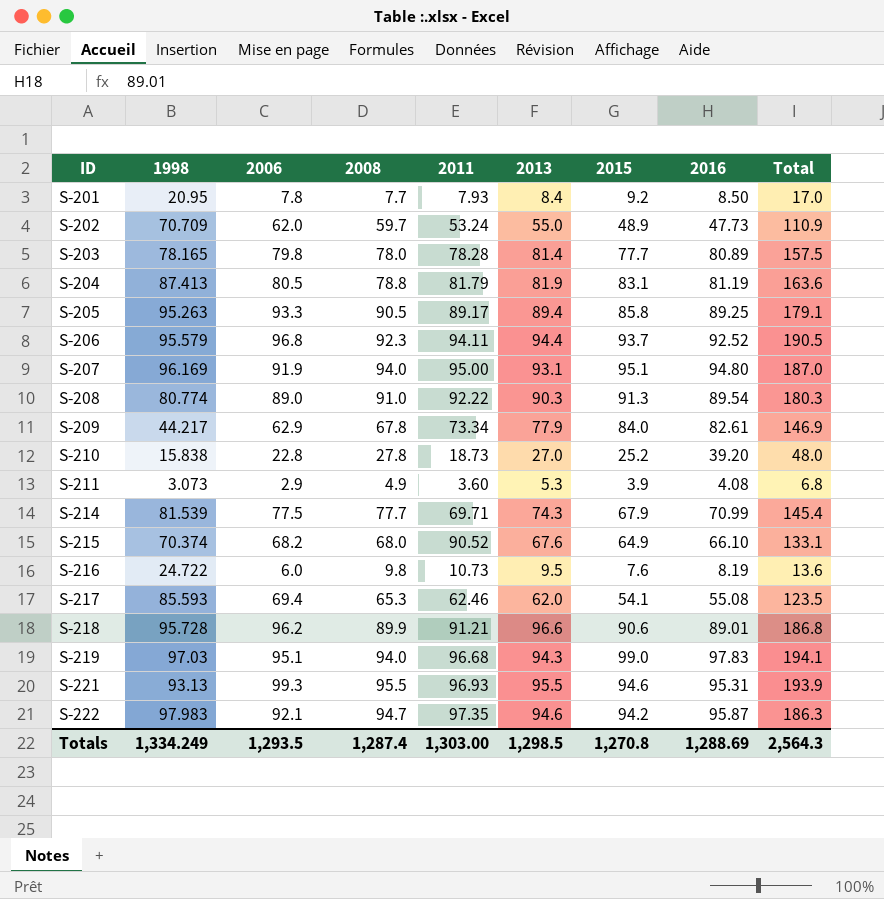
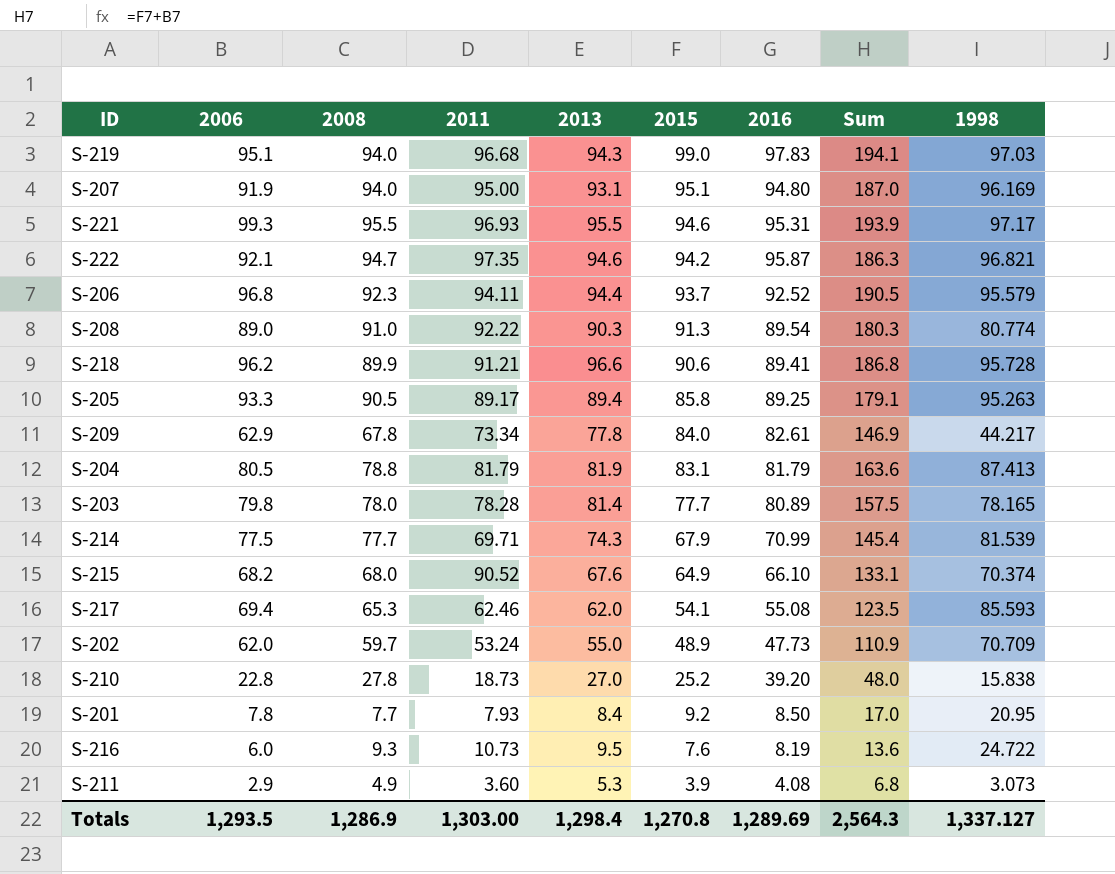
row order: ID ascending -> 2015 descending
column name: Total -> Sum
column 1998 | position: 2 -> 9
S-221 | 1998: 93.13 -> 97.17
S-222 | 1998: 97.983 -> 96.821
S-218 | 2016: 89.01 -> 89.41
S-209 | 2013: 77.9 -> 77.8
S-204 | 2016: 81.19 -> 81.79
S-216 | 2008: 9.8 -> 9.3
Totals | 2008: 1,287.4 -> 1,286.9
Totals | 2013: 1,298.5 -> 1,298.4
Totals | 2016: 1,288.69 -> 1,289.69
Totals | 1998: 1,334.249 -> 1,337.127

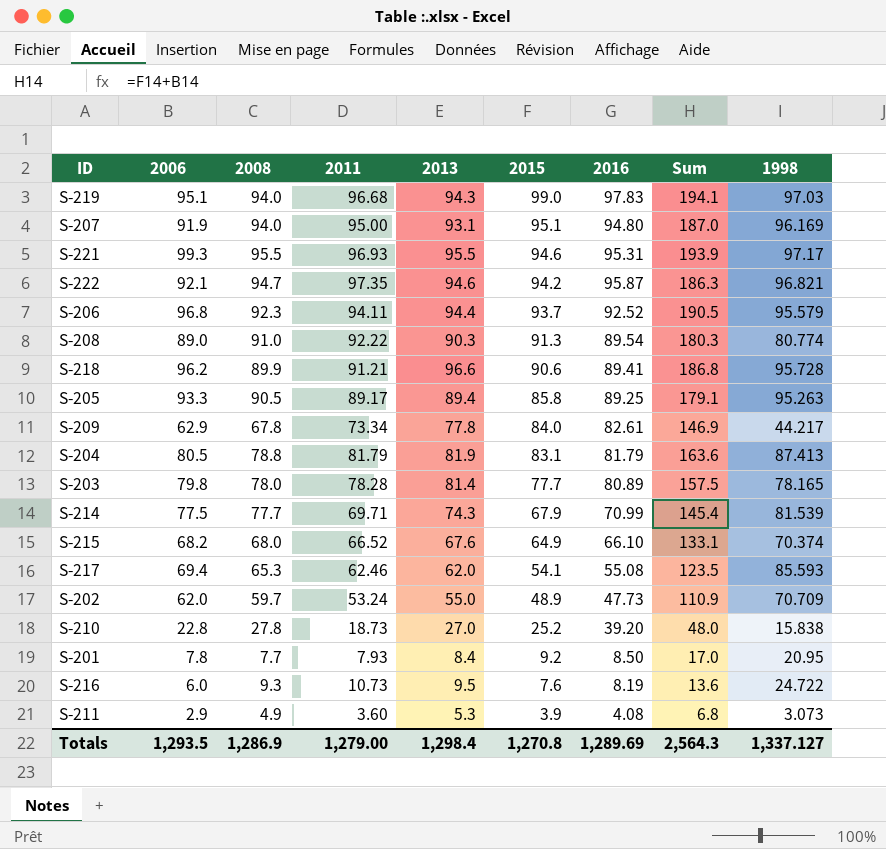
S-215 | 2011: 90.52 -> 66.52
Totals | 2011: 1,303.00 -> 1,279.00

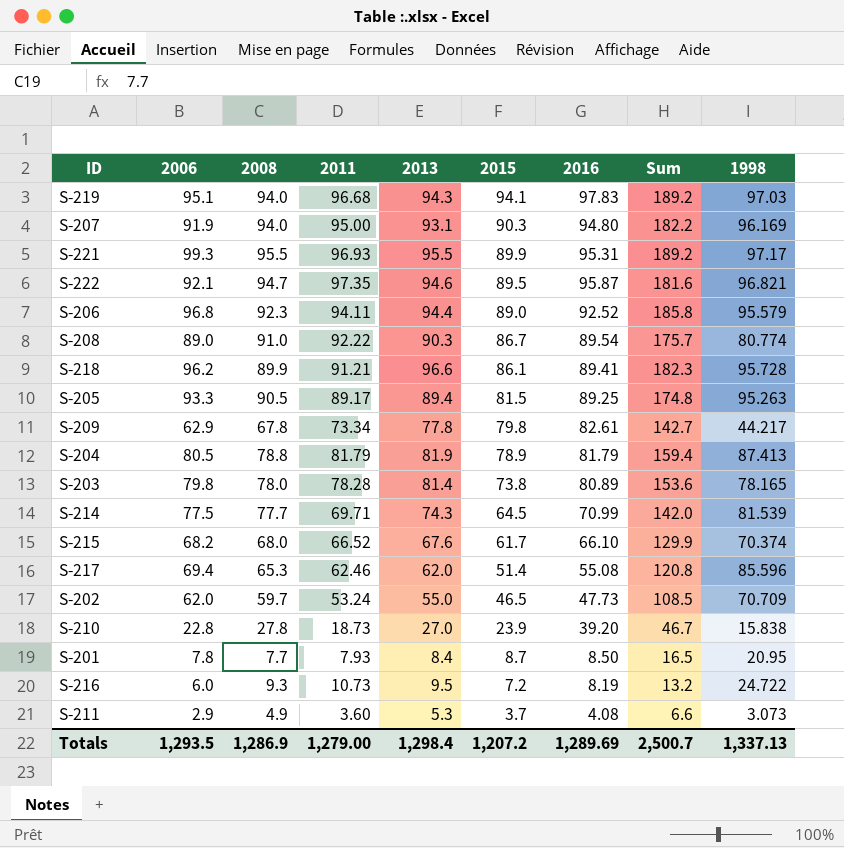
S-219 | 2015: 99.0 -> 94.1
S-219 | Sum: 194.1 -> 189.2
S-207 | 2015: 95.1 -> 90.3
S-207 | Sum: 187.0 -> 182.2
S-221 | 2015: 94.6 -> 89.9
S-221 | Sum: 193.9 -> 189.2
S-222 | 2015: 94.2 -> 89.5
S-222 | Sum: 186.3 -> 181.6
S-206 | 2015: 93.7 -> 89.0
S-206 | Sum: 190.5 -> 185.8
S-208 | 2015: 91.3 -> 86.7
S-208 | Sum: 180.3 -> 175.7
S-218 | 2015: 90.6 -> 86.1
S-218 | Sum: 186.8 -> 182.3
S-205 | 2015: 85.8 -> 81.5
S-205 | Sum: 179.1 -> 174.8
S-209 | 2015: 84.0 -> 79.8
S-209 | Sum: 146.9 -> 142.7
S-204 | 2015: 83.1 -> 78.9
S-204 | Sum: 163.6 -> 159.4
S-203 | 2015: 77.7 -> 73.8
S-203 | Sum: 157.5 -> 153.6
S-214 | 2015: 67.9 -> 64.5
S-214 | Sum: 145.4 -> 142.0
S-215 | 2015: 64.9 -> 61.7
S-215 | Sum: 133.1 -> 129.9
S-217 | 2015: 54.1 -> 51.4
S-217 | Sum: 123.5 -> 120.8
S-217 | 1998: 85.593 -> 85.596
S-202 | 2015: 48.9 -> 46.5
S-202 | Sum: 110.9 -> 108.5
S-210 | 2015: 25.2 -> 23.9
S-210 | Sum: 48.0 -> 46.7
S-201 | 2015: 9.2 -> 8.7
S-201 | Sum: 17.0 -> 16.5
S-216 | 2015: 7.6 -> 7.2
S-216 | Sum: 13.6 -> 13.2
S-211 | 2015: 3.9 -> 3.7
S-211 | Sum: 6.8 -> 6.6
Totals | 2015: 1,270.8 -> 1,207.2
Totals | Sum: 2,564.3 -> 2,500.7
Totals | 1998: 1,337.127 -> 1,337.13

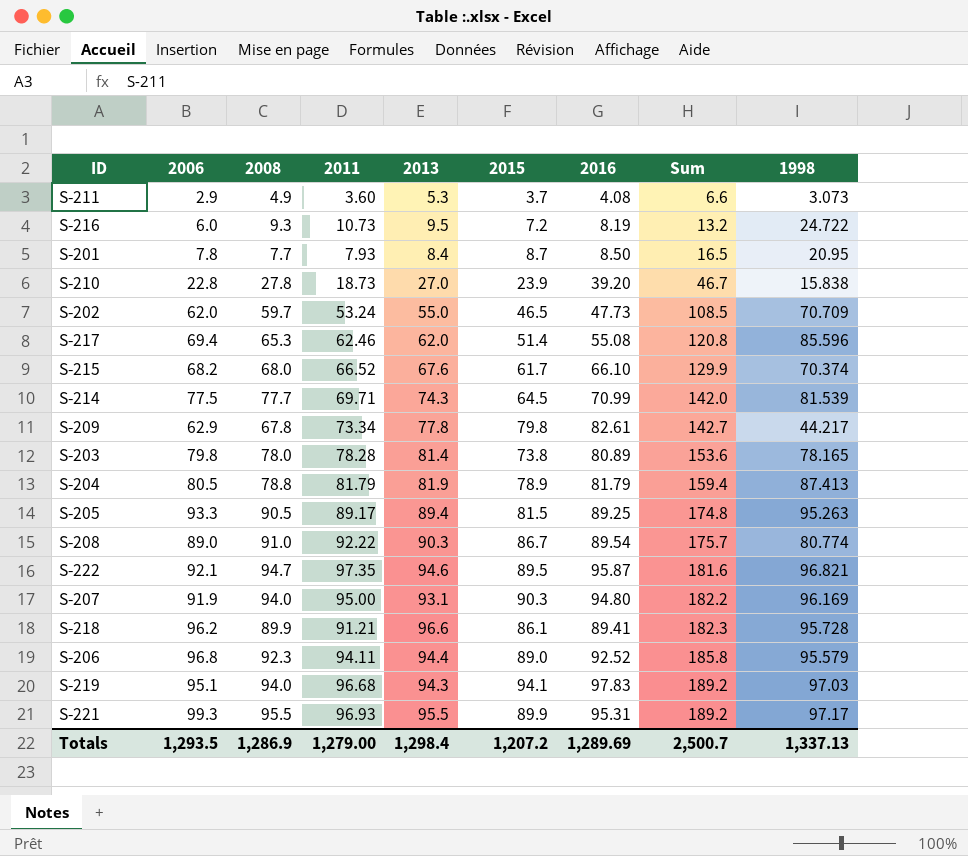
row order: 2015 descending -> Sum ascending

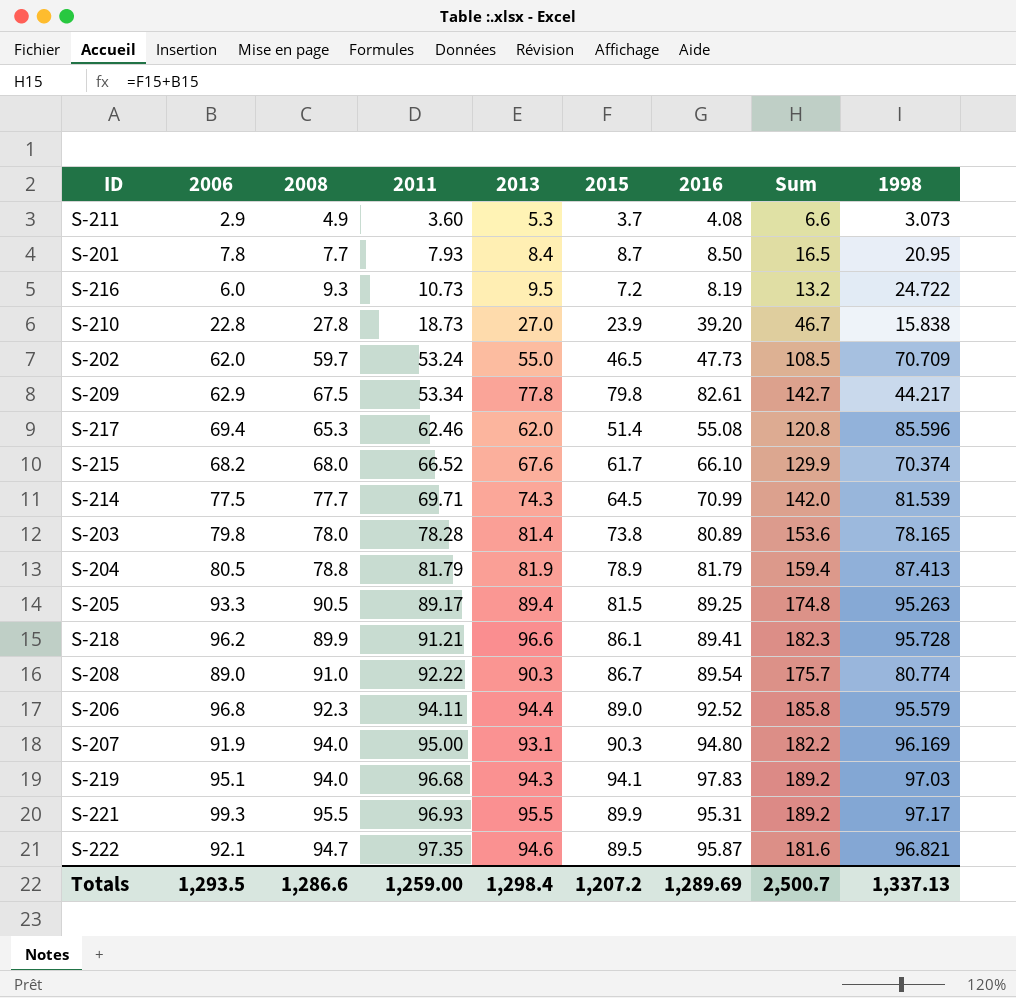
row order: Sum ascending -> 2011 ascending
S-209 | 2008: 67.8 -> 67.5
S-209 | 2011: 73.34 -> 53.34
Totals | 2008: 1,286.9 -> 1,286.6
Totals | 2011: 1,279.00 -> 1,259.00

